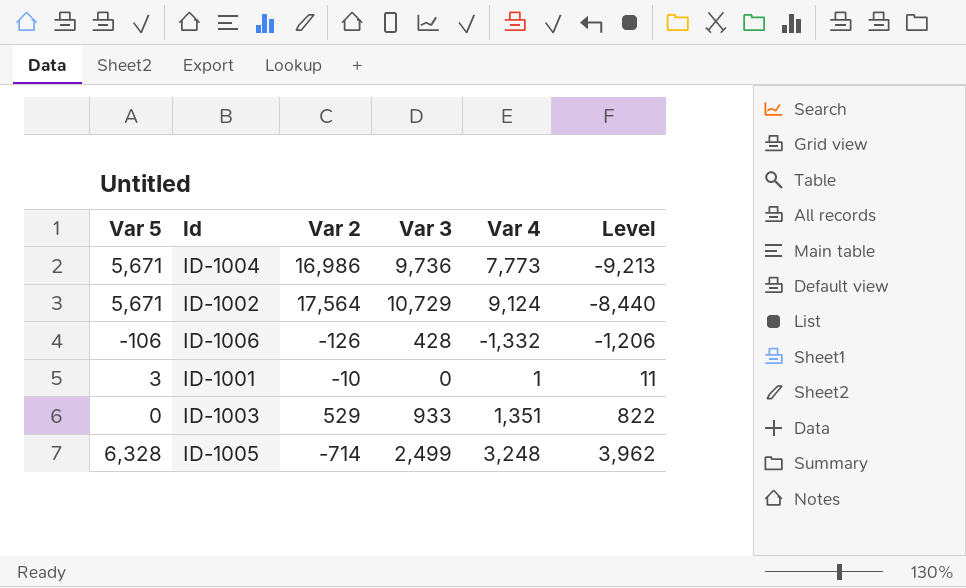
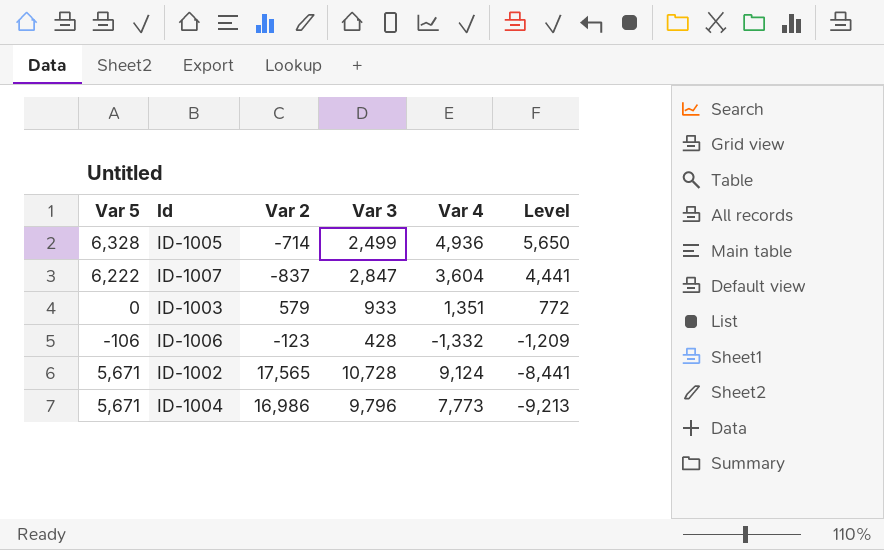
row order: Level ascending -> Level descending
row ID-1001: 3 | -10 | 0 | 1 | 11 -> none
ID-1005 | Var 4: 3,248 -> 4,936
ID-1005 | Level: 3,962 -> 5,650
row ID-1007: none -> 6,222 | -837 | 2,847 | 3,604 | 4,441
ID-1003 | Var 2: 529 -> 579
ID-1003 | Level: 822 -> 772
ID-1006 | Var 2: -126 -> -123
ID-1006 | Level: -1,206 -> -1,209
ID-1002 | Var 2: 17,564 -> 17,565
ID-1002 | Var 3: 10,729 -> 10,728
ID-1002 | Level: -8,440 -> -8,441
ID-1004 | Var 3: 9,736 -> 9,796

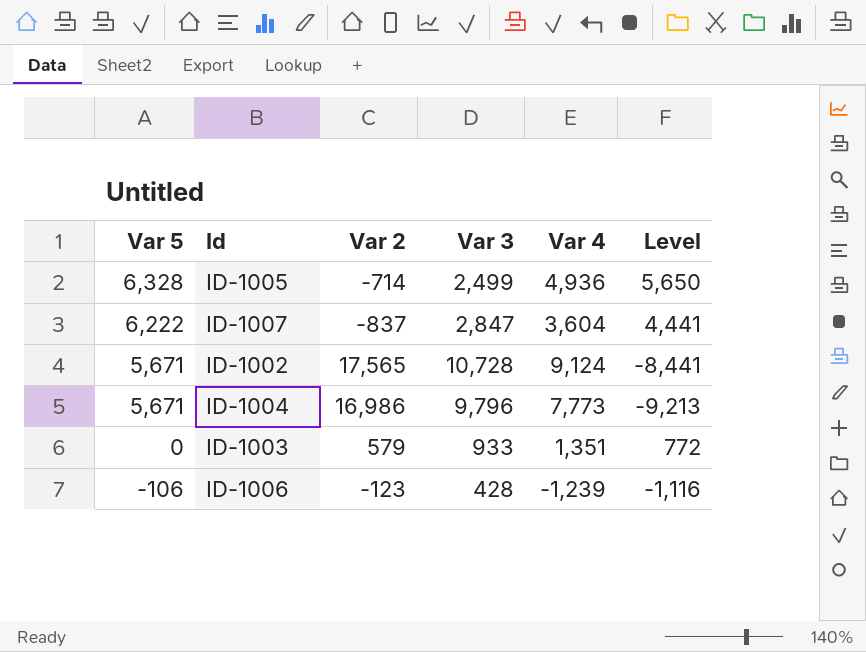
row order: Level descending -> Var 5 descending
ID-1006 | Var 4: -1,332 -> -1,239
ID-1006 | Level: -1,209 -> -1,116

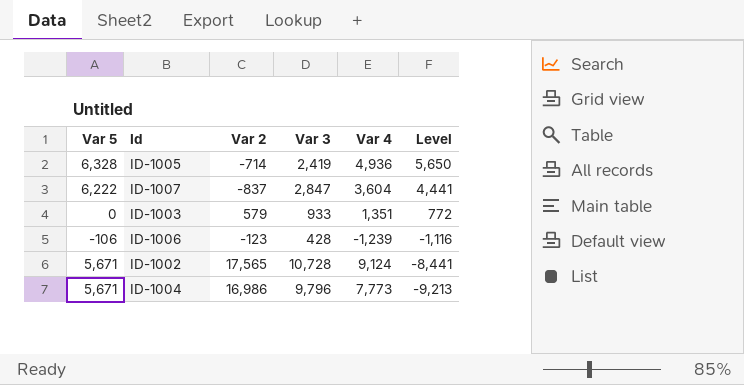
row order: Var 5 descending -> Level descending
ID-1005 | Var 3: 2,499 -> 2,419

